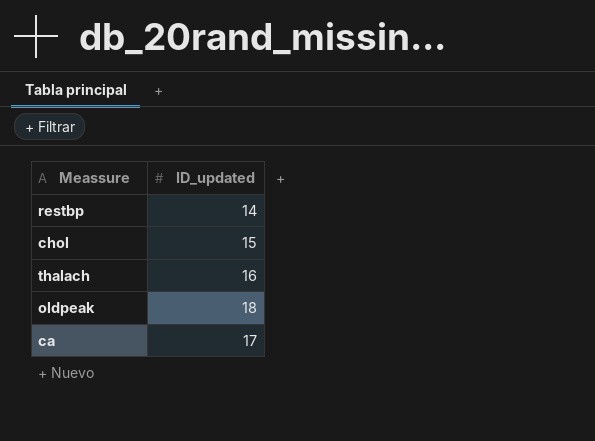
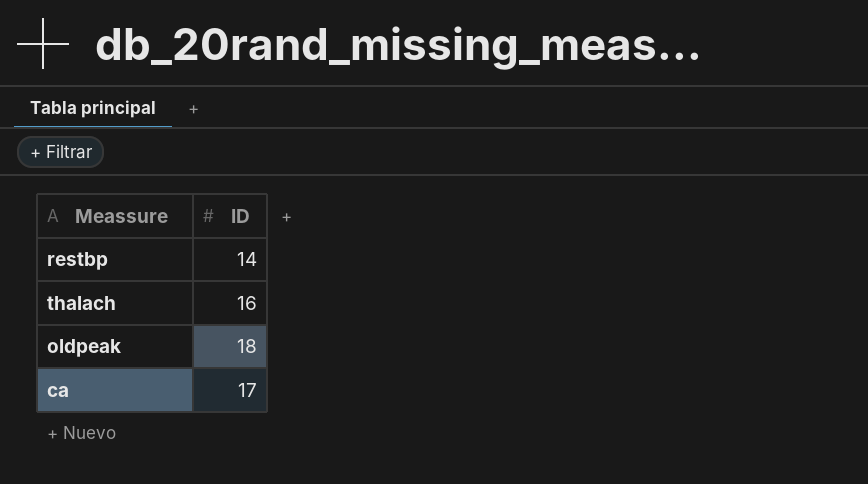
column name: ID_updated -> ID
row chol: 15 -> none

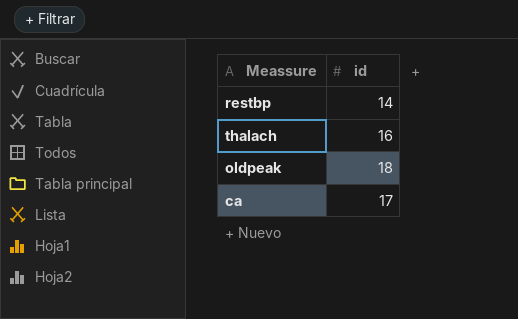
column name: ID -> id

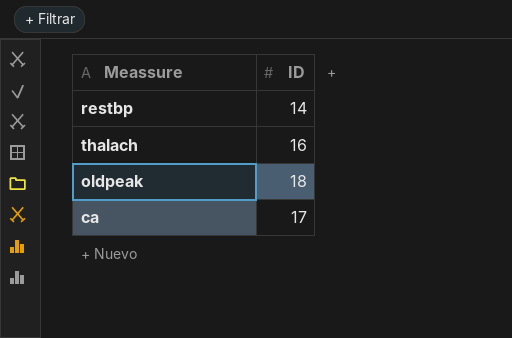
column name: id -> ID

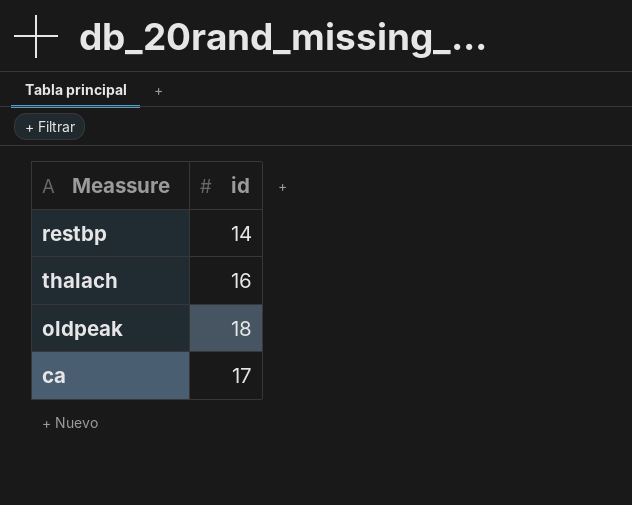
column name: ID -> id

